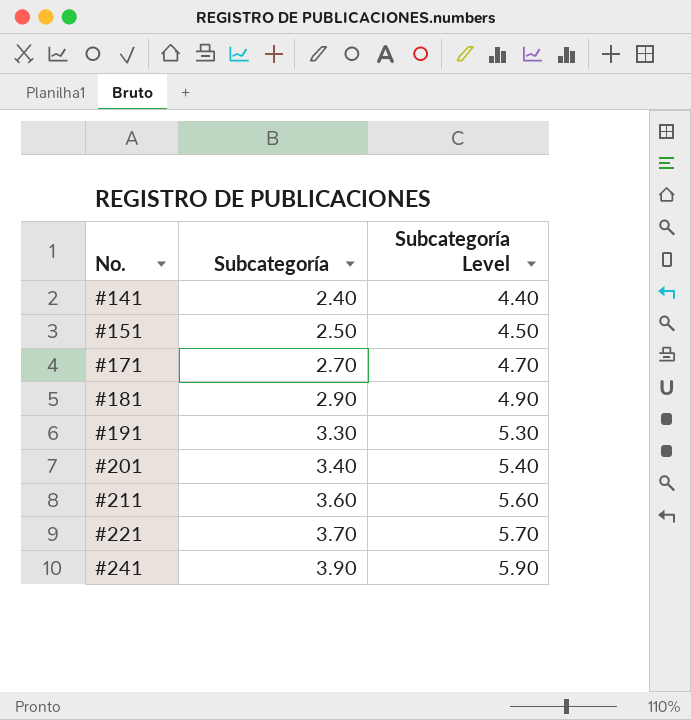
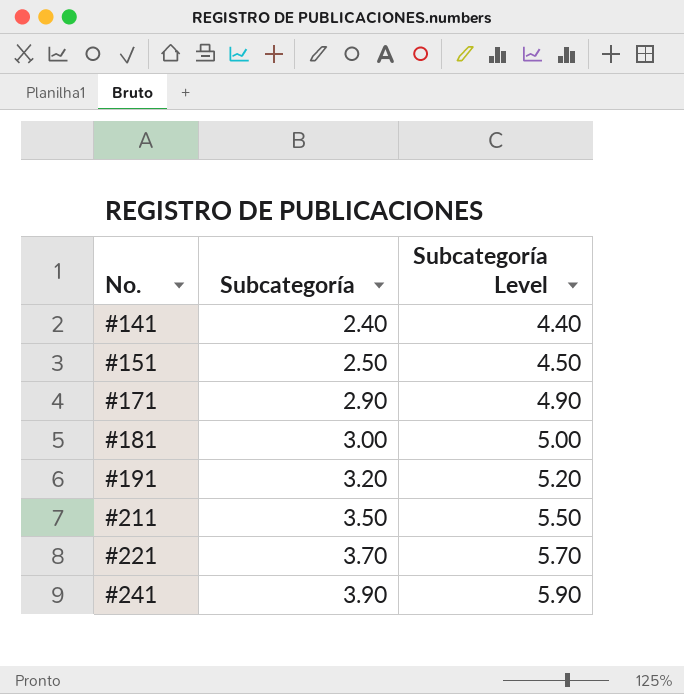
row #201: 3.40 | 5.40 -> none
#171 | Subcategoría: 2.70 -> 2.90
#171 | Subcategoría Level: 4.70 -> 4.90
#181 | Subcategoría: 2.90 -> 3.00
#181 | Subcategoría Level: 4.90 -> 5.00
#191 | Subcategoría: 3.30 -> 3.20
#191 | Subcategoría Level: 5.30 -> 5.20
#211 | Subcategoría: 3.60 -> 3.50
#211 | Subcategoría Level: 5.60 -> 5.50

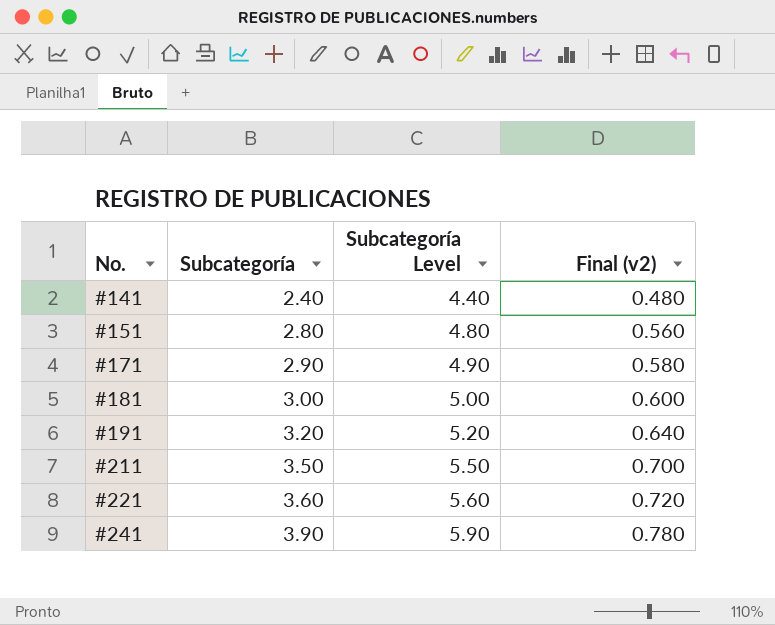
column Final (v2) | formula: none -> [Subcategoría] * 0.2
#151 | Subcategoría: 2.50 -> 2.80
#151 | Subcategoría Level: 4.50 -> 4.80
#221 | Subcategoría: 3.70 -> 3.60
#221 | Subcategoría Level: 5.70 -> 5.60

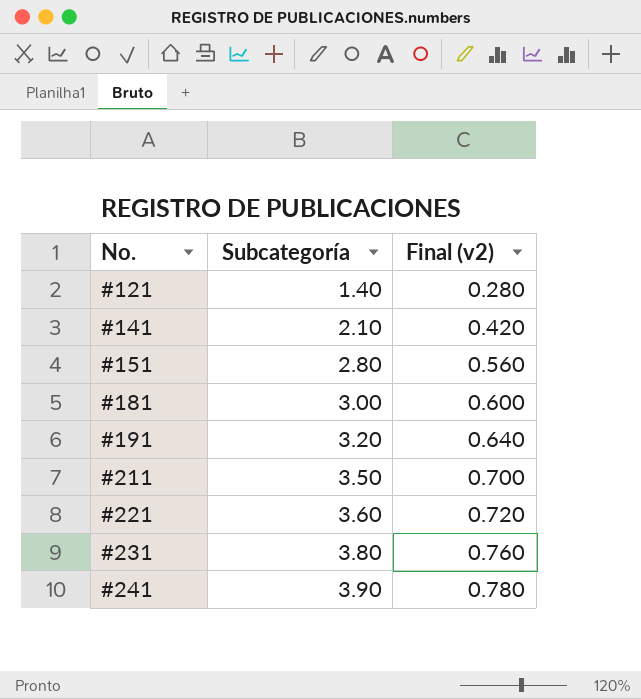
column Subcategoría Level | formula: [Subcategoría] + 2 -> none
row #171: 2.90 | 4.90 | 0.580 -> none
row #121: none -> 1.40 | 0.280
#141 | Subcategoría: 2.40 -> 2.10
#141 | Final (v2): 0.480 -> 0.420
row #231: none -> 3.80 | 0.760

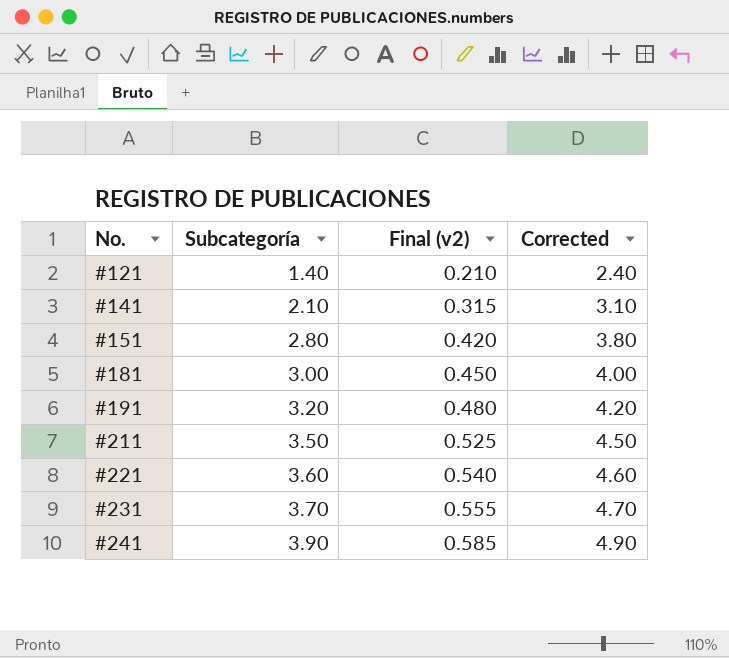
column Final (v2) | formula: [Subcategoría] * 0.2 -> [Subcategoría] * 0.15
column Corrected | formula: none -> [Subcategoría] + 1
#231 | Subcategoría: 3.80 -> 3.70

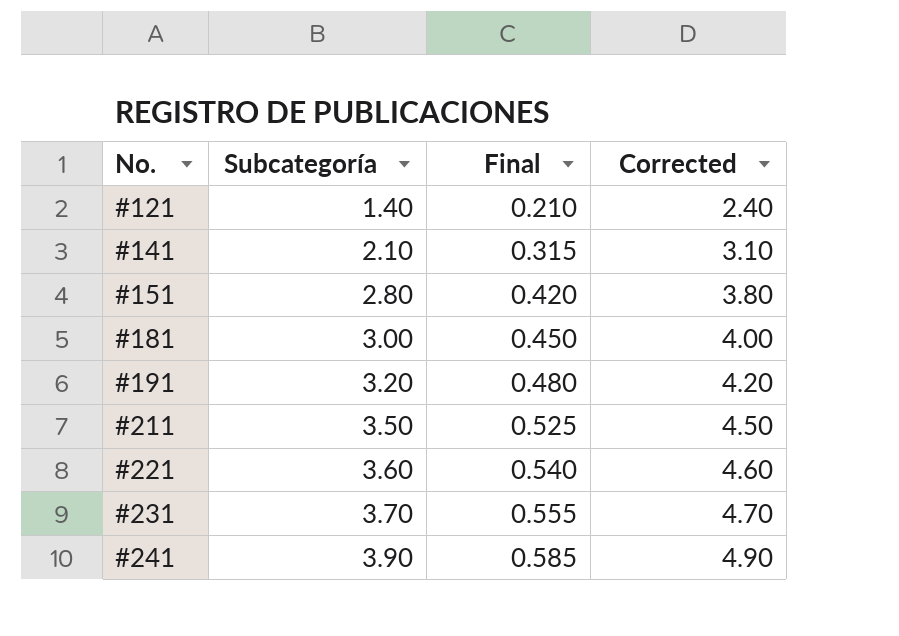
column name: Final (v2) -> Final

